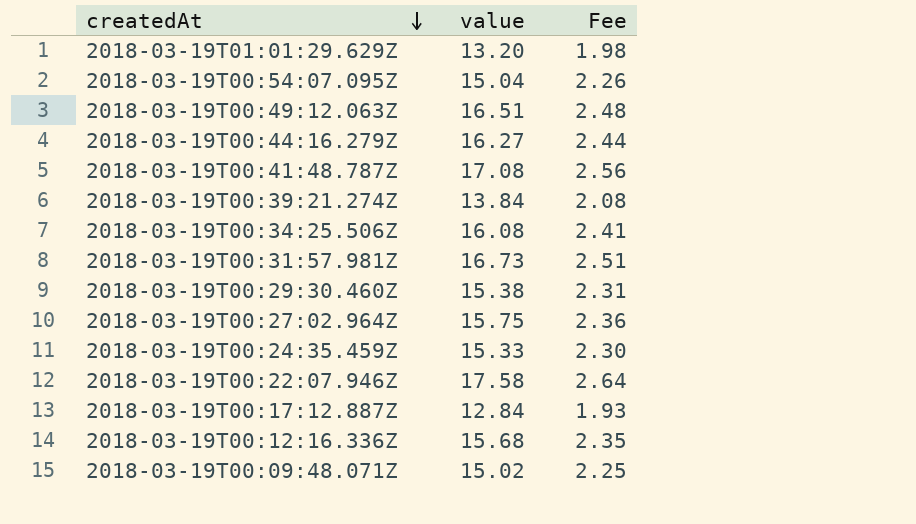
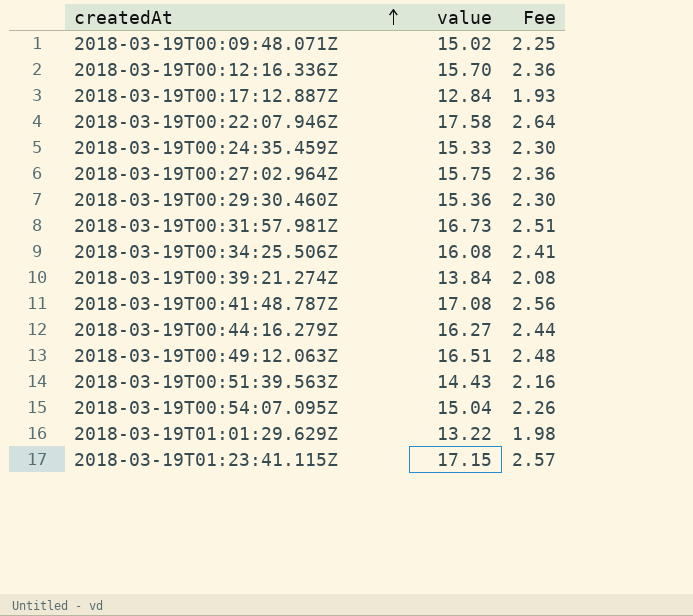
row order: createdAt descending -> createdAt ascending
2018-03-19T00:12:16.336Z | value: 15.68 -> 15.70
2018-03-19T00:12:16.336Z | Fee: 2.35 -> 2.36
2018-03-19T00:29:30.460Z | value: 15.38 -> 15.36
2018-03-19T00:29:30.460Z | Fee: 2.31 -> 2.30
row 2018-03-19T00:51:39.563Z: none -> 14.43 | 2.16
2018-03-19T01:01:29.629Z | value: 13.20 -> 13.22
row 2018-03-19T01:23:41.115Z: none -> 17.15 | 2.57

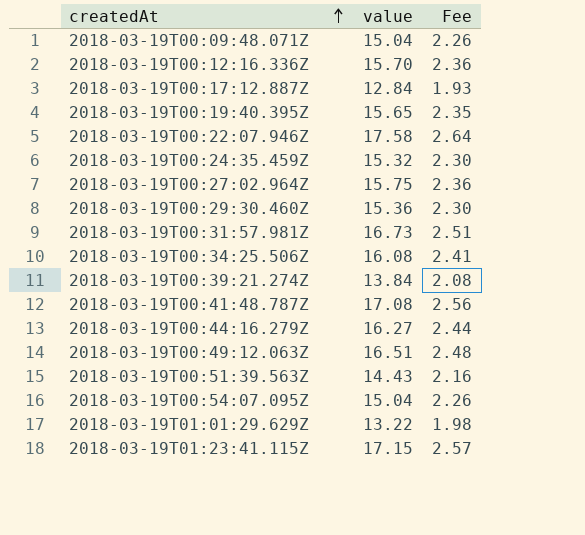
2018-03-19T00:09:48.071Z | value: 15.02 -> 15.04
2018-03-19T00:09:48.071Z | Fee: 2.25 -> 2.26
row 2018-03-19T00:19:40.395Z: none -> 15.65 | 2.35
2018-03-19T00:24:35.459Z | value: 15.33 -> 15.32

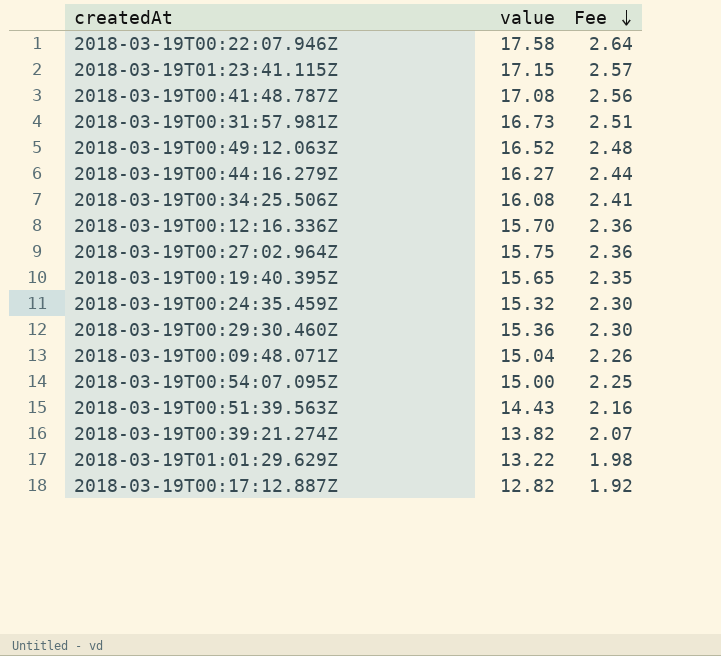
row order: createdAt ascending -> Fee descending
2018-03-19T00:49:12.063Z | value: 16.51 -> 16.52
2018-03-19T00:54:07.095Z | value: 15.04 -> 15.00
2018-03-19T00:54:07.095Z | Fee: 2.26 -> 2.25
2018-03-19T00:39:21.274Z | value: 13.84 -> 13.82
2018-03-19T00:39:21.274Z | Fee: 2.08 -> 2.07
2018-03-19T00:17:12.887Z | value: 12.84 -> 12.82
2018-03-19T00:17:12.887Z | Fee: 1.93 -> 1.92

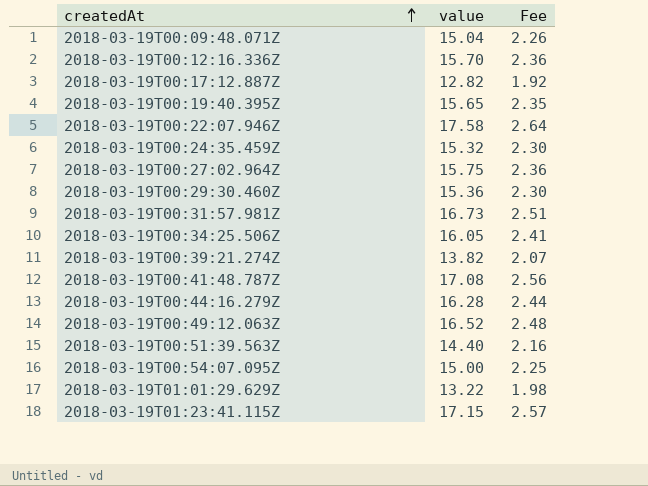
row order: Fee descending -> createdAt ascending
2018-03-19T00:34:25.506Z | value: 16.08 -> 16.05
2018-03-19T00:44:16.279Z | value: 16.27 -> 16.28
2018-03-19T00:51:39.563Z | value: 14.43 -> 14.40

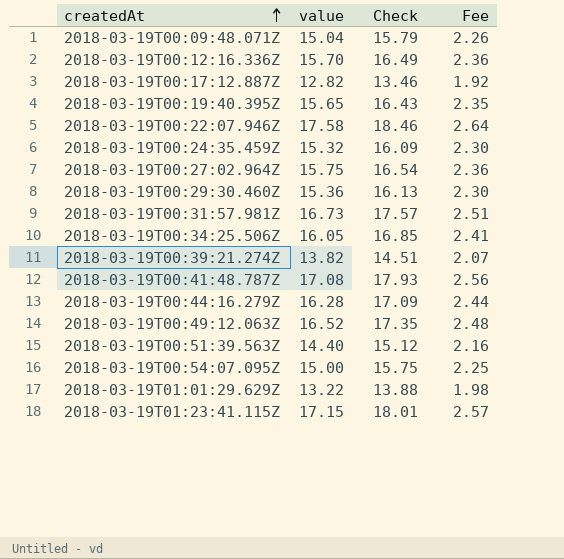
column Check | formula: none -> [value] * 1.05

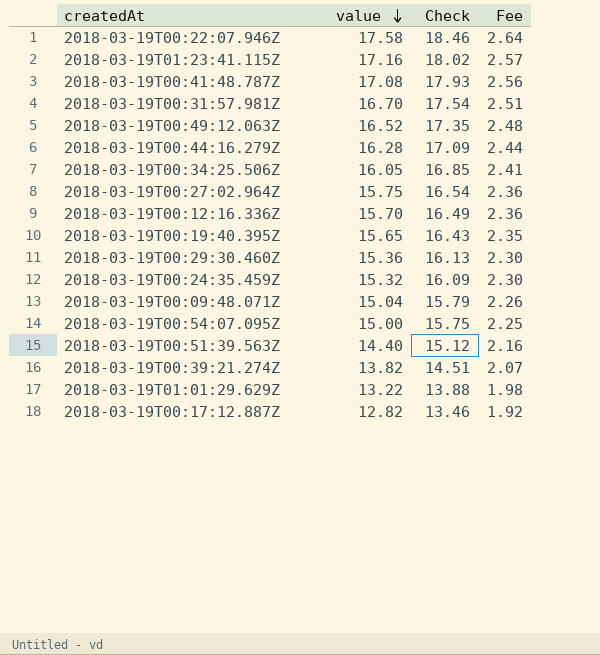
row order: createdAt ascending -> value descending
2018-03-19T01:23:41.115Z | value: 17.15 -> 17.16
2018-03-19T01:23:41.115Z | Check: 18.01 -> 18.02
2018-03-19T00:31:57.981Z | value: 16.73 -> 16.70
2018-03-19T00:31:57.981Z | Check: 17.57 -> 17.54

